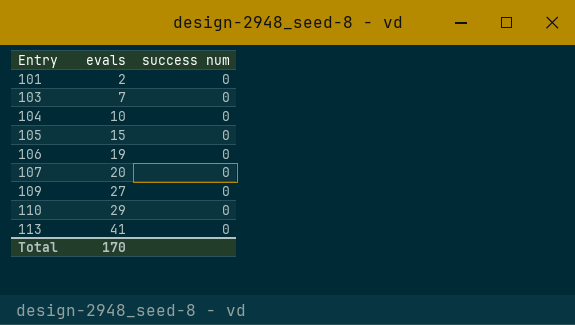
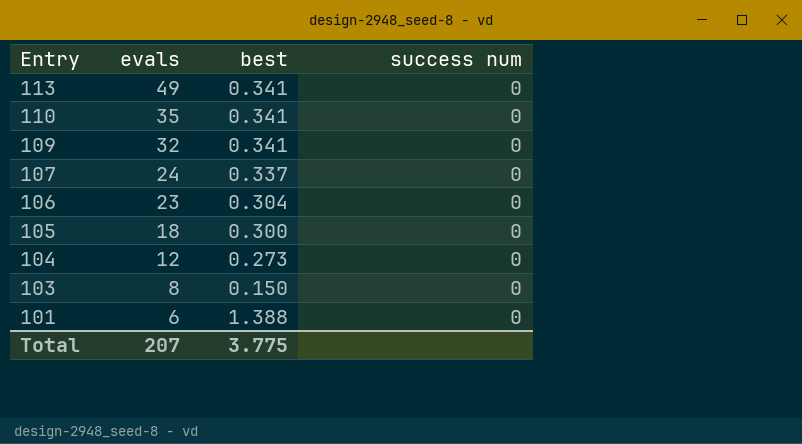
row order: Entry ascending -> Entry descending
column best | position: none -> 3
113 | evals: 41 -> 49
110 | evals: 29 -> 35
109 | evals: 27 -> 32
107 | evals: 20 -> 24
106 | evals: 19 -> 23
105 | evals: 15 -> 18
104 | evals: 10 -> 12
103 | evals: 7 -> 8
101 | evals: 2 -> 6
Total | evals: 170 -> 207

